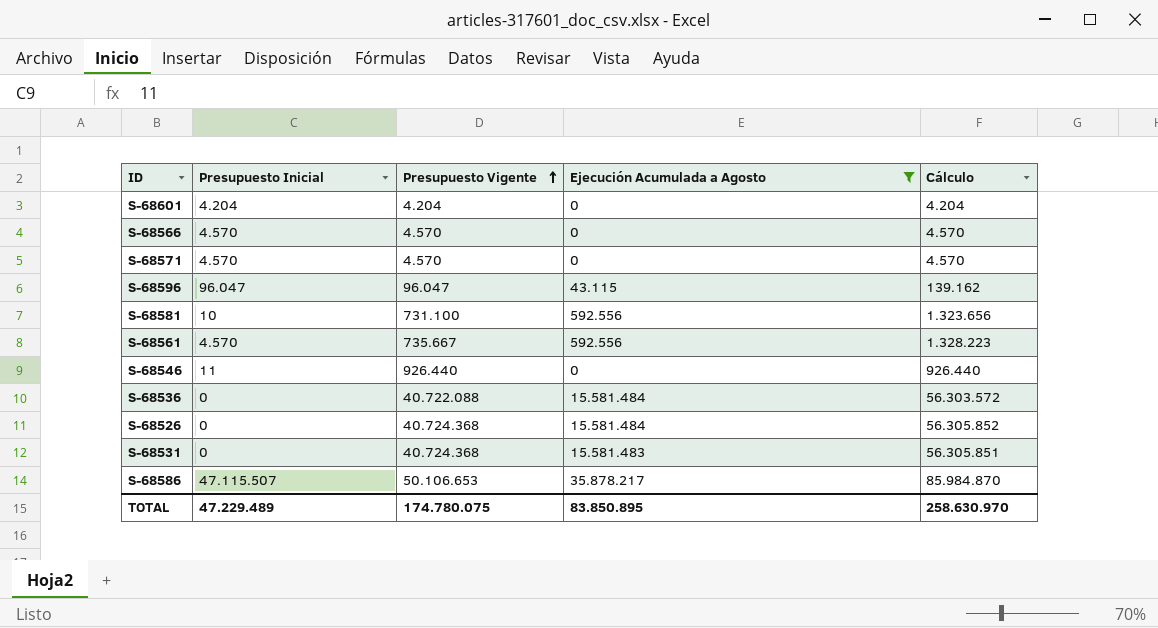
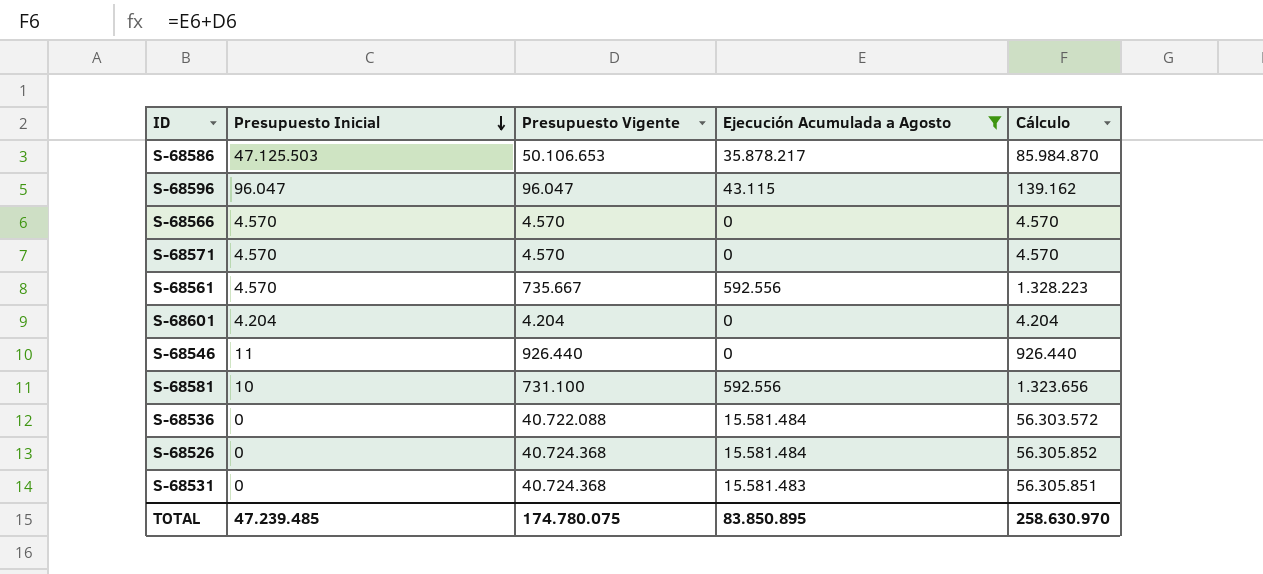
row order: Presupuesto Vigente ascending -> Presupuesto Inicial descending
S-68586 | Presupuesto Inicial: 47.115.507 -> 47.125.503
TOTAL | Presupuesto Inicial: 47.229.489 -> 47.239.485

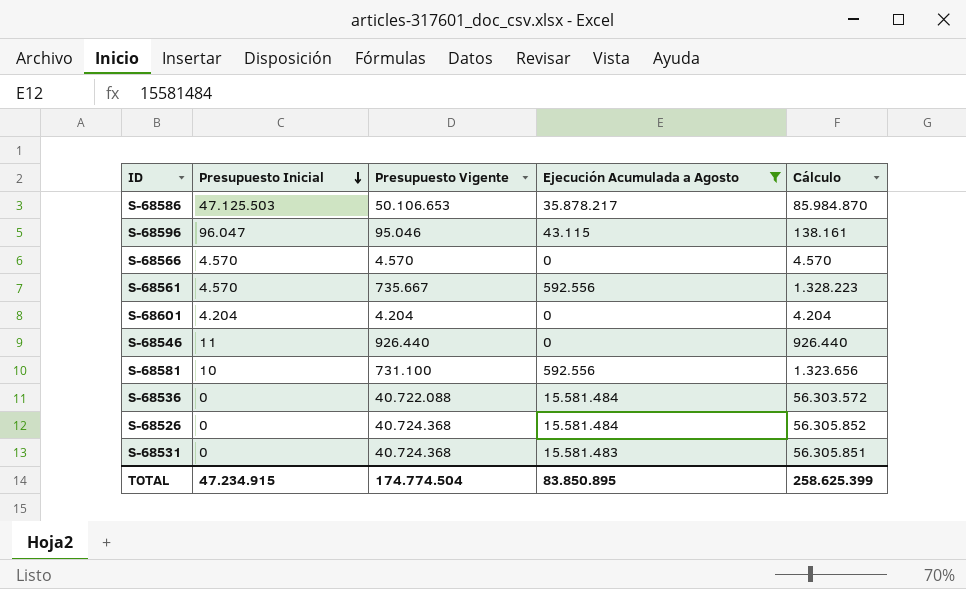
row S-68571: 4.570 | 4.570 | 0 | 4.570 -> none
S-68596 | Presupuesto Vigente: 96.047 -> 95.046
S-68596 | Cálculo: 139.162 -> 138.161
TOTAL | Presupuesto Inicial: 47.239.485 -> 47.234.915
TOTAL | Presupuesto Vigente: 174.780.075 -> 174.774.504
TOTAL | Cálculo: 258.630.970 -> 258.625.399

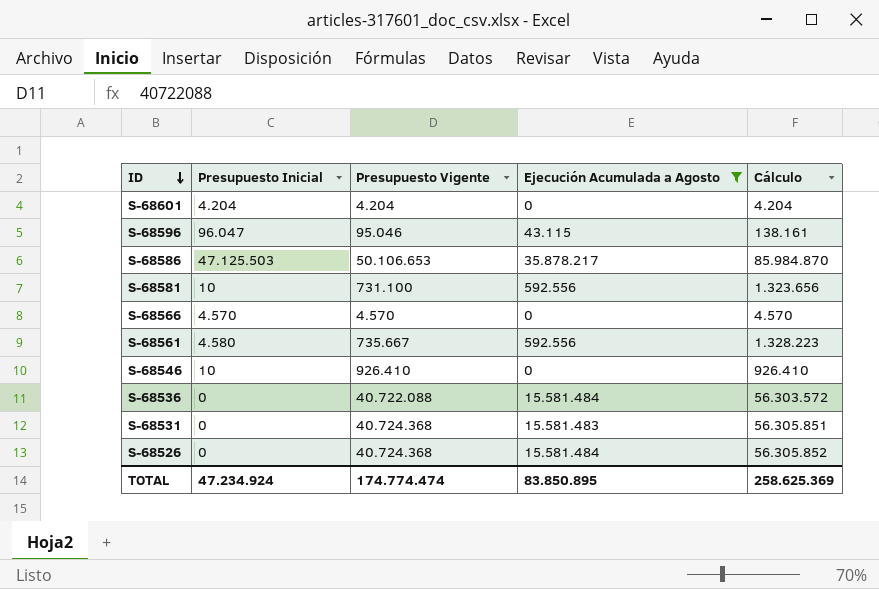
row order: Presupuesto Inicial descending -> ID descending
S-68561 | Presupuesto Inicial: 4.570 -> 4.580
S-68546 | Presupuesto Inicial: 11 -> 10
S-68546 | Presupuesto Vigente: 926.440 -> 926.410
S-68546 | Cálculo: 926.440 -> 926.410
TOTAL | Presupuesto Inicial: 47.234.915 -> 47.234.924
TOTAL | Presupuesto Vigente: 174.774.504 -> 174.774.474
TOTAL | Cálculo: 258.625.399 -> 258.625.369

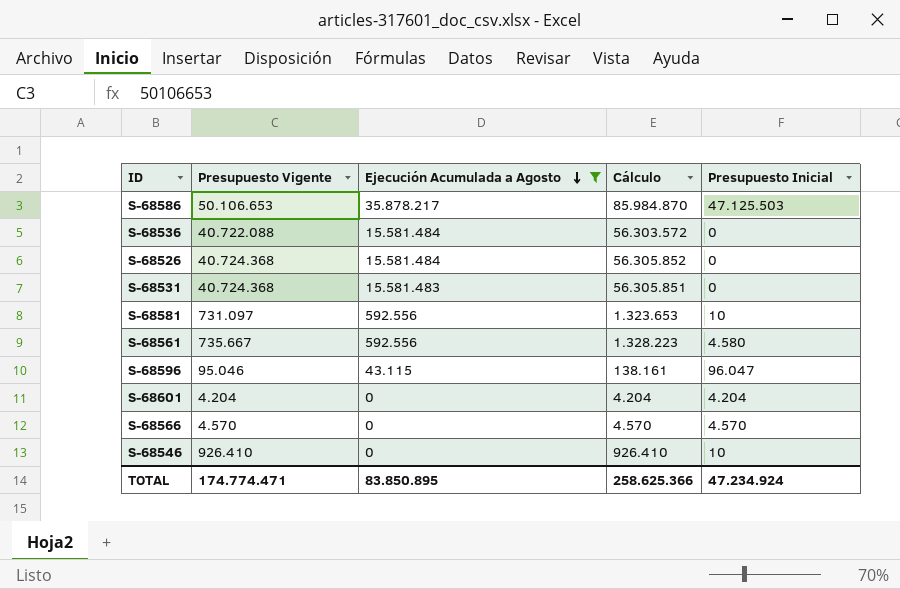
row order: ID descending -> Ejecución Acumulada a Agosto descending
column Presupuesto Inicial | position: 2 -> 5
S-68581 | Presupuesto Vigente: 731.100 -> 731.097
S-68581 | Cálculo: 1.323.656 -> 1.323.653
TOTAL | Presupuesto Vigente: 174.774.474 -> 174.774.471
TOTAL | Cálculo: 258.625.369 -> 258.625.366

